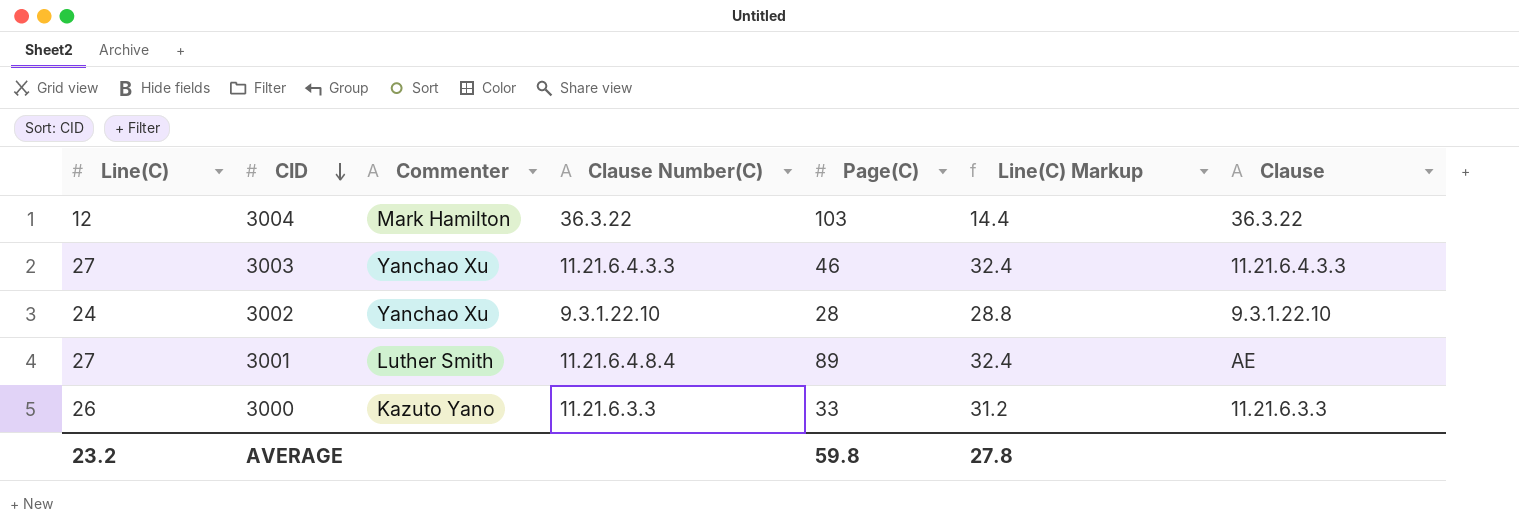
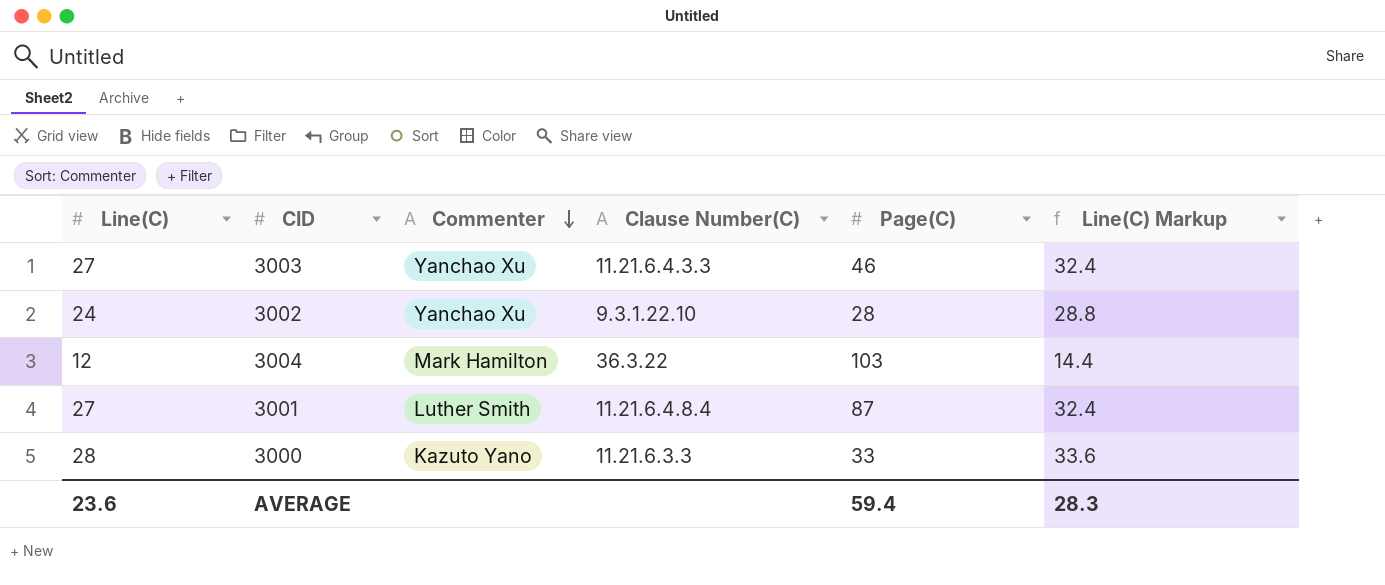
row order: CID descending -> Commenter descending
column Clause | position: 7 -> none
3001 | Page(C): 89 -> 87
3000 | Line(C): 26 -> 28
3000 | Line(C) Markup: 31.2 -> 33.6
AVERAGE | Line(C): 23.2 -> 23.6
AVERAGE | Page(C): 59.8 -> 59.4
AVERAGE | Line(C) Markup: 27.8 -> 28.3

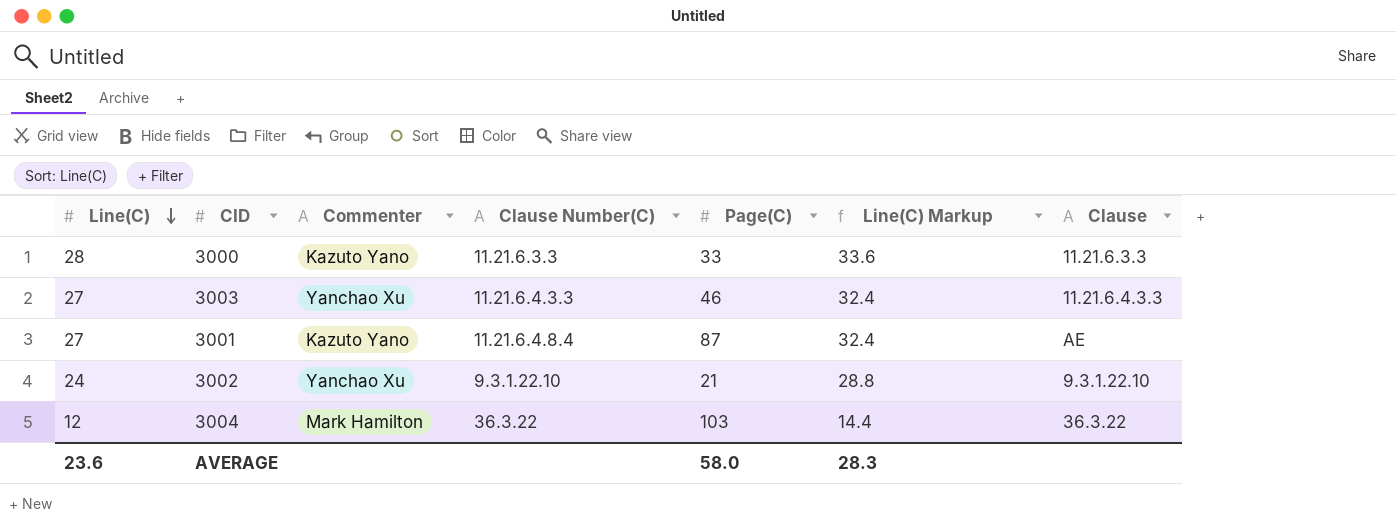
row order: Commenter descending -> Line(C) descending
column Clause | position: none -> 7
3001 | Commenter: Luther Smith -> Kazuto Yano
3002 | Page(C): 28 -> 21
AVERAGE | Page(C): 59.4 -> 58.0

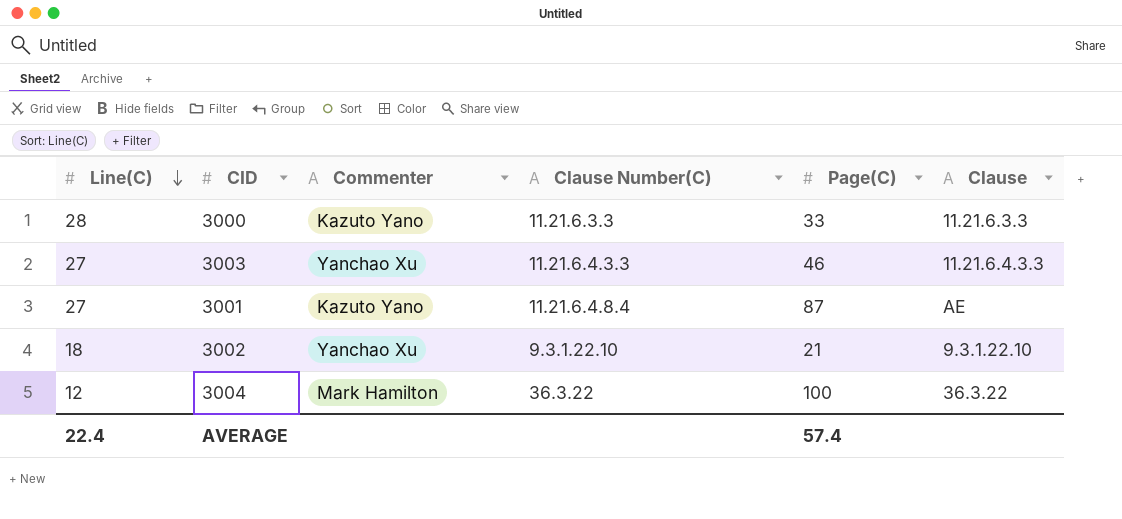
column Line(C) Markup | formula: [Line(C)] * 1.2 -> none
3002 | Line(C): 24 -> 18
3004 | Page(C): 103 -> 100
AVERAGE | Line(C): 23.6 -> 22.4
AVERAGE | Page(C): 58.0 -> 57.4

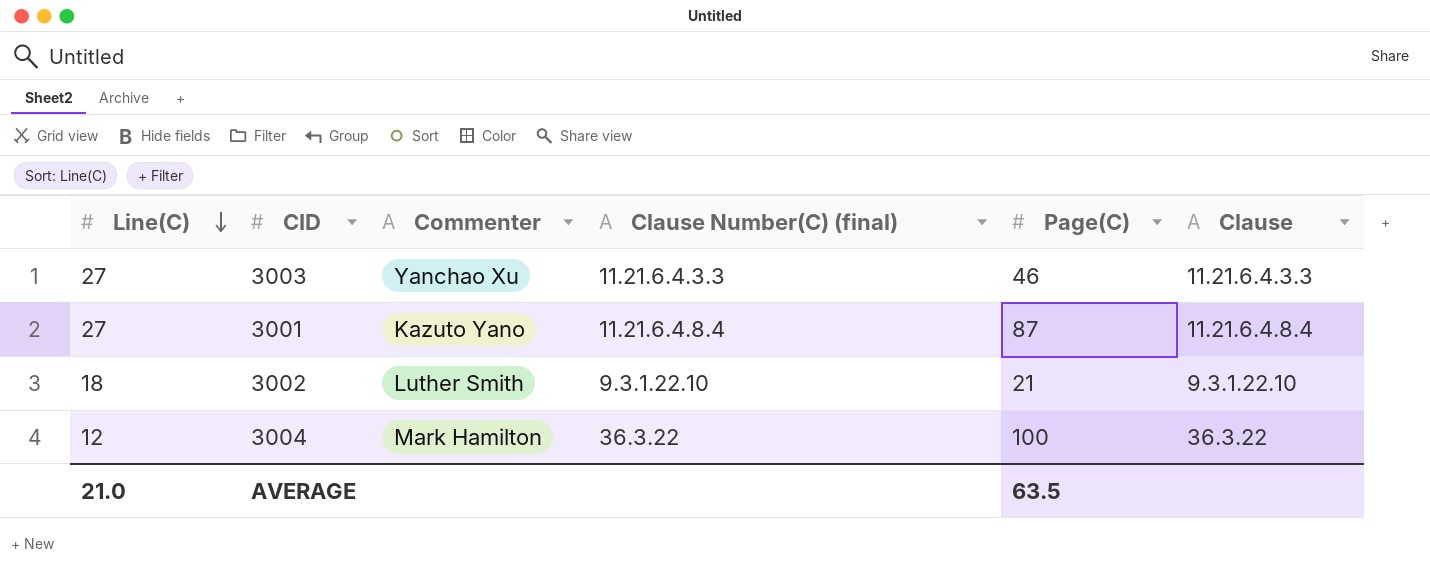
column name: Clause Number(C) -> Clause Number(C) (final)
row 3000: 28 | Kazuto Yano | 11.21.6.3.3 | 33 | 11.21.6.3.3 -> none
3001 | Clause: AE -> 11.21.6.4.8.4
3002 | Commenter: Yanchao Xu -> Luther Smith
AVERAGE | Line(C): 22.4 -> 21.0
AVERAGE | Page(C): 57.4 -> 63.5

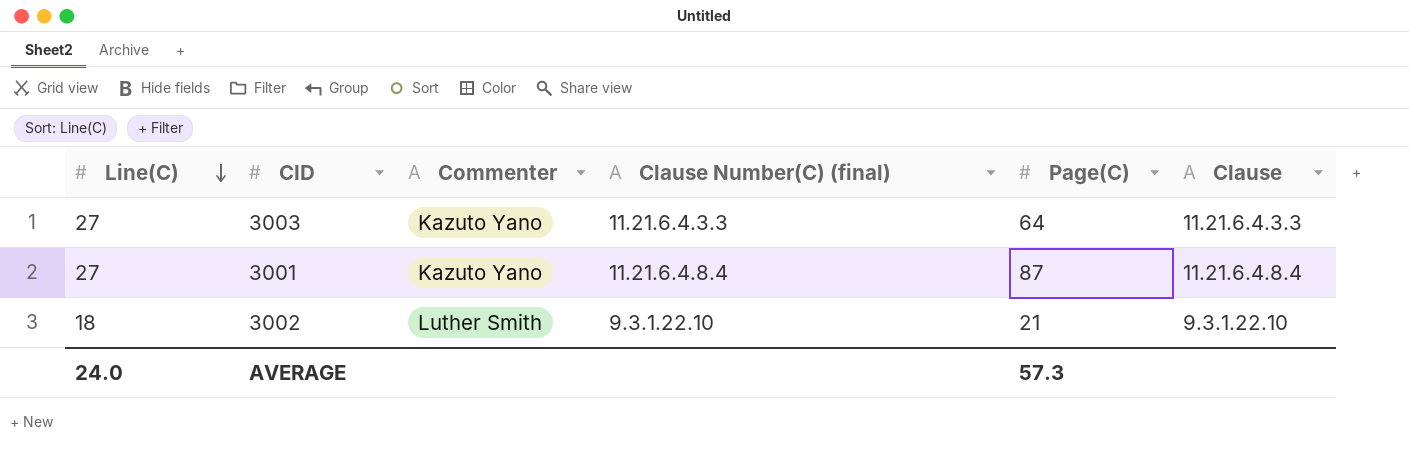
row 3004: 12 | Mark Hamilton | 36.3.22 | 100 | 36.3.22 -> none
3003 | Commenter: Yanchao Xu -> Kazuto Yano
3003 | Page(C): 46 -> 64
AVERAGE | Line(C): 21.0 -> 24.0
AVERAGE | Page(C): 63.5 -> 57.3

